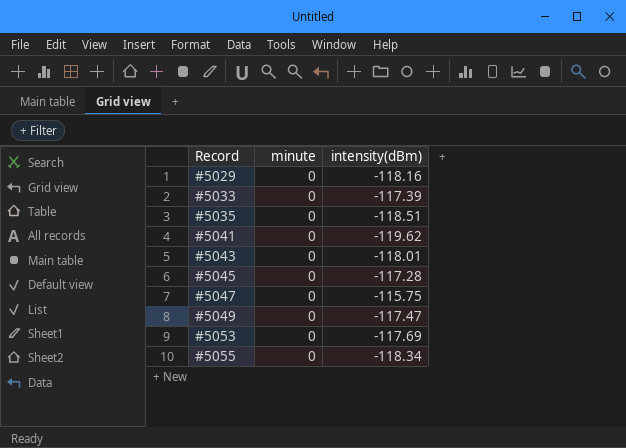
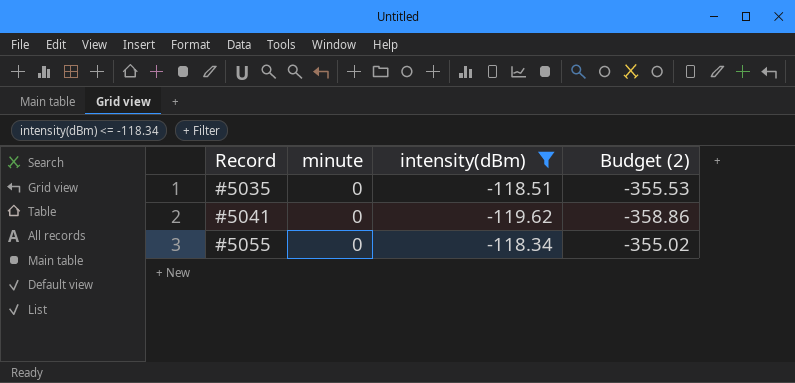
filter: none -> intensity(dBm) <= -118.34
column Budget (2) | formula: none -> [intensity(dBm)] * 3

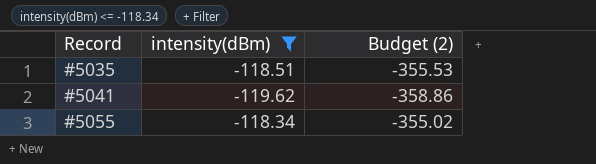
column minute | position: 2 -> none

